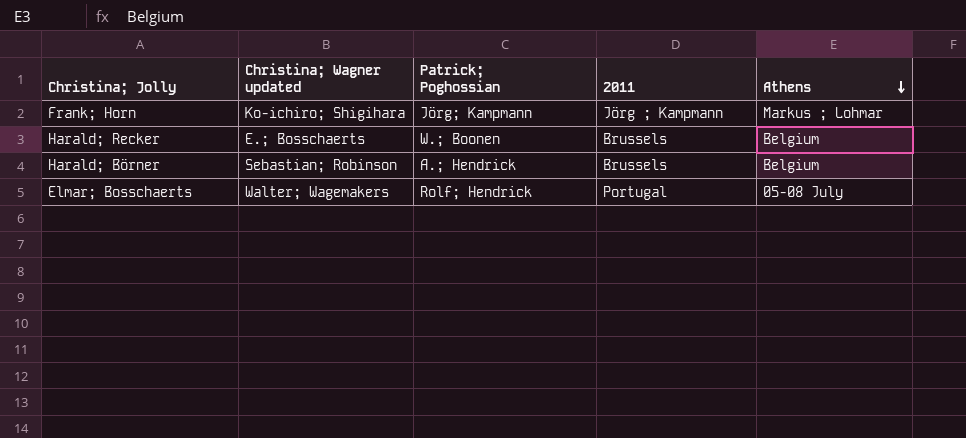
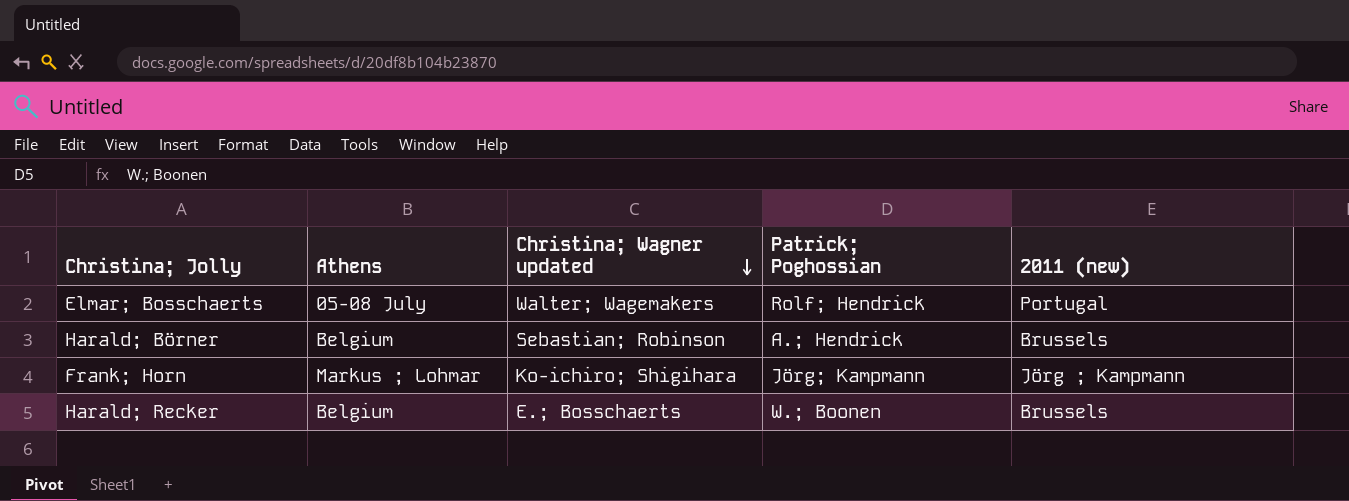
row order: Athens descending -> Christina; Wagner updated descending
column Athens | position: 5 -> 2
column name: 2011 -> 2011 (new)

